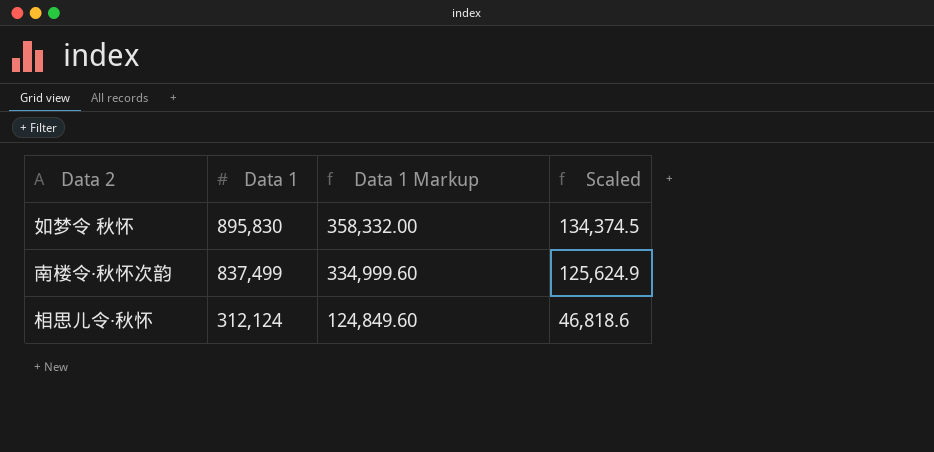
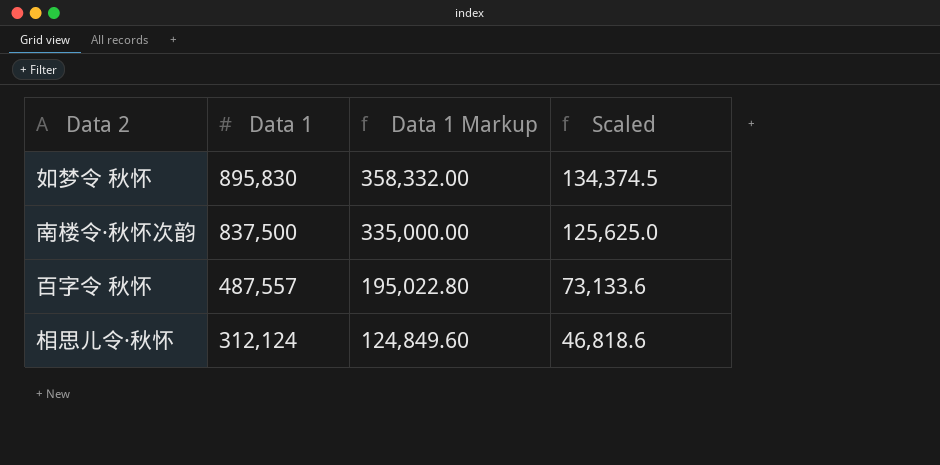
南楼令·秋怀次韵 | Data 1: 837,499 -> 837,500
南楼令·秋怀次韵 | Data 1 Markup: 334,999.60 -> 335,000.00
南楼令·秋怀次韵 | Scaled: 125,624.9 -> 125,625.0
row 百字令 秋怀: none -> 487,557 | 195,022.80 | 73,133.6

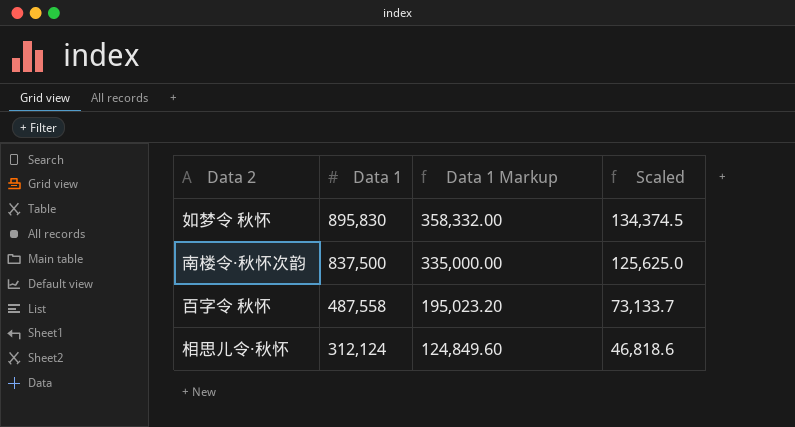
百字令 秋怀 | Data 1: 487,557 -> 487,558
百字令 秋怀 | Data 1 Markup: 195,022.80 -> 195,023.20
百字令 秋怀 | Scaled: 73,133.6 -> 73,133.7

